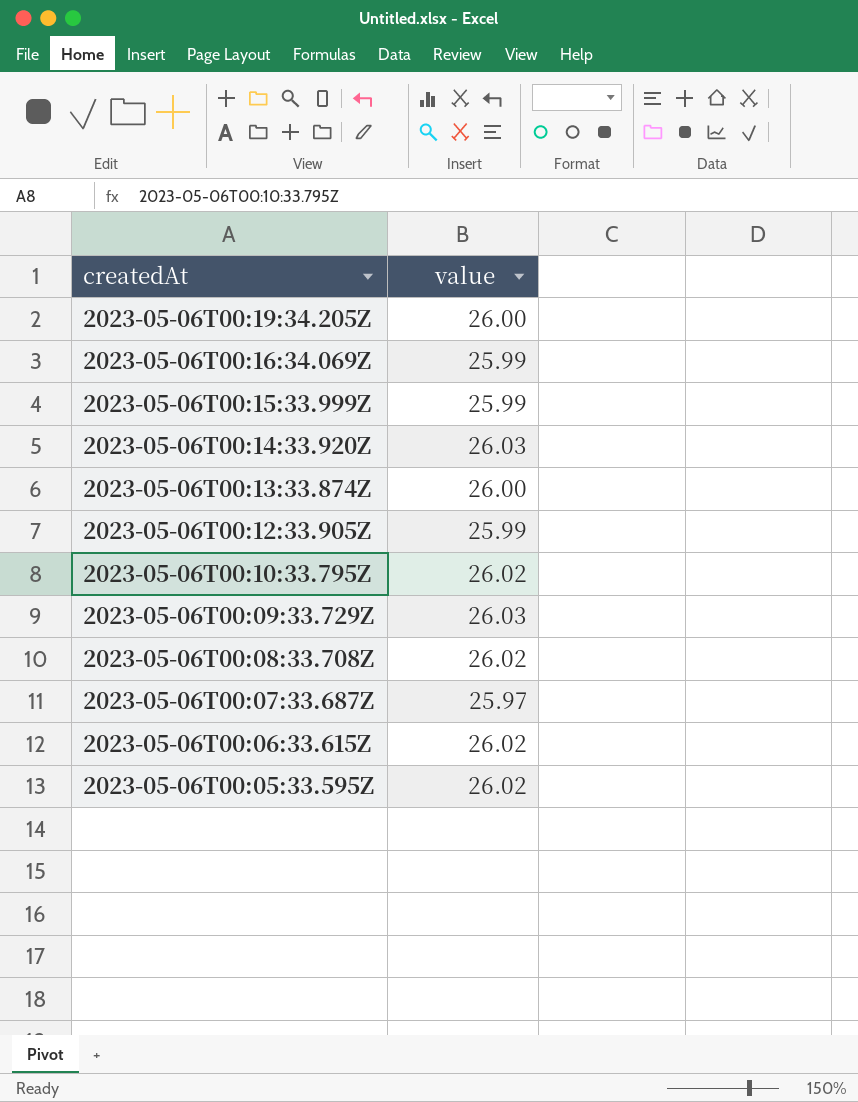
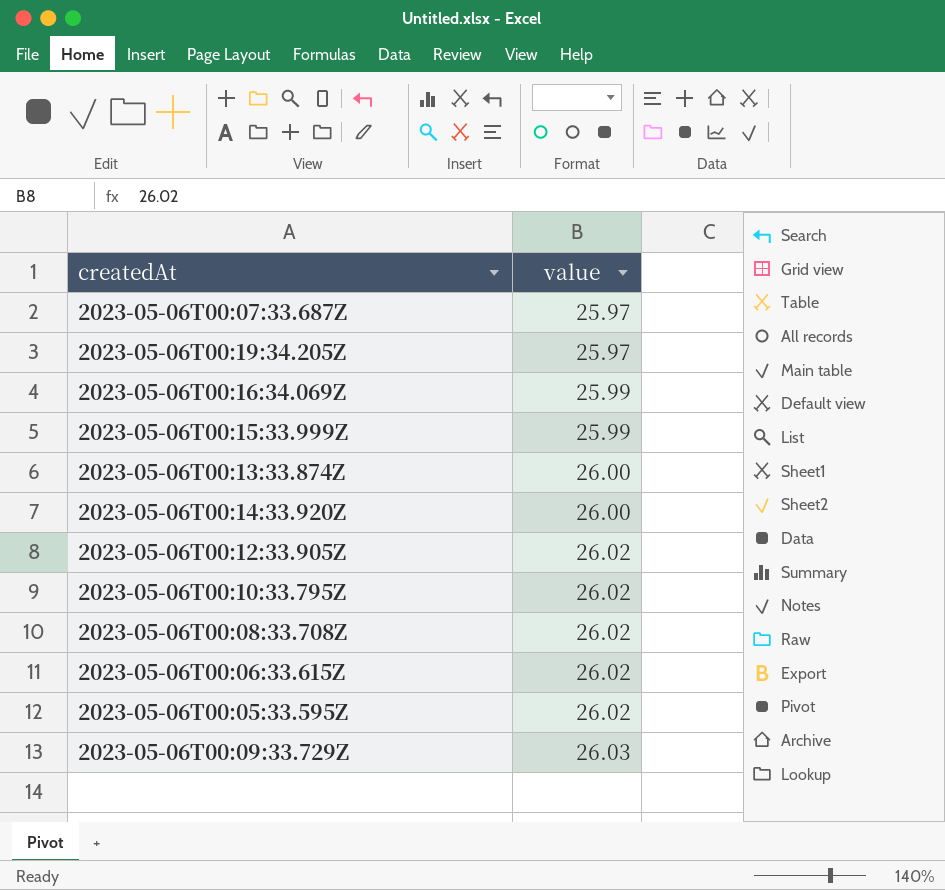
row order: createdAt descending -> value ascending
2023-05-06T00:19:34.205Z | value: 26.00 -> 25.97
2023-05-06T00:14:33.920Z | value: 26.03 -> 26.00
2023-05-06T00:12:33.905Z | value: 25.99 -> 26.02

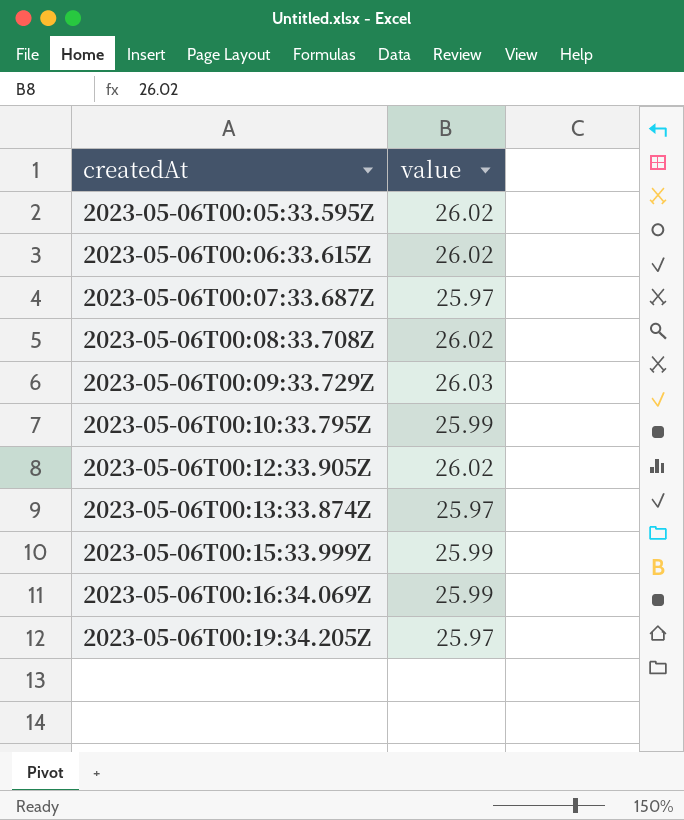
row order: value ascending -> createdAt ascending
row 2023-05-06T00:14:33.920Z: 26.00 -> none
2023-05-06T00:10:33.795Z | value: 26.02 -> 25.99
2023-05-06T00:13:33.874Z | value: 26.00 -> 25.97

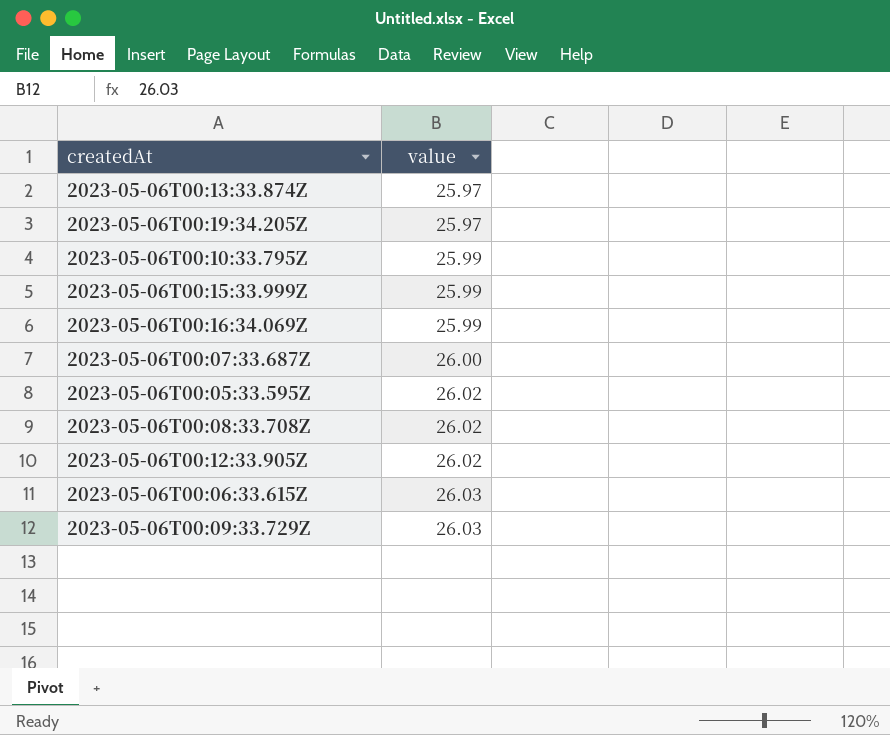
row order: createdAt ascending -> value ascending
2023-05-06T00:07:33.687Z | value: 25.97 -> 26.00
2023-05-06T00:06:33.615Z | value: 26.02 -> 26.03

